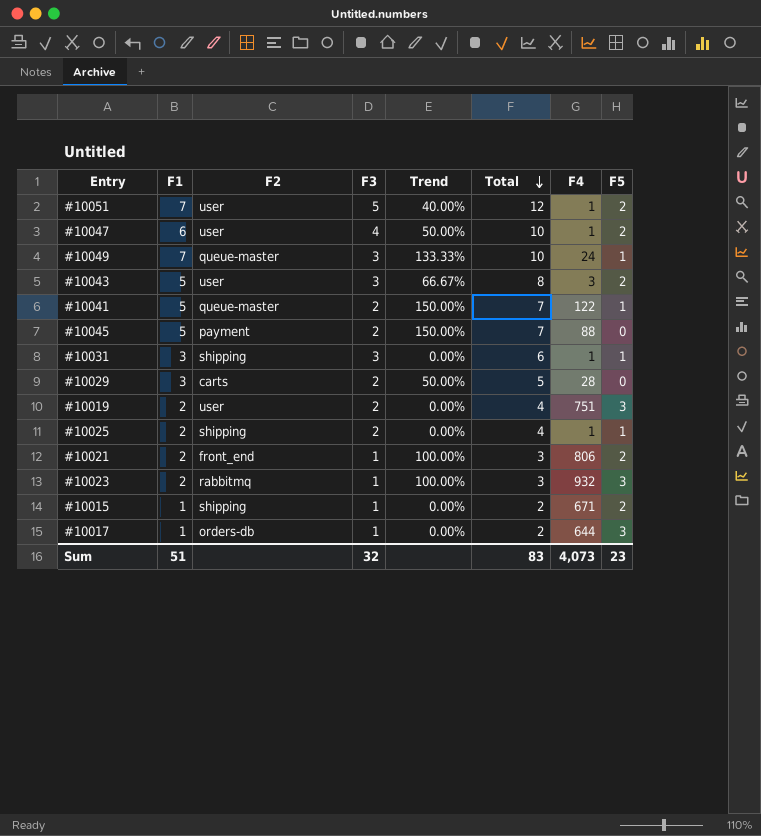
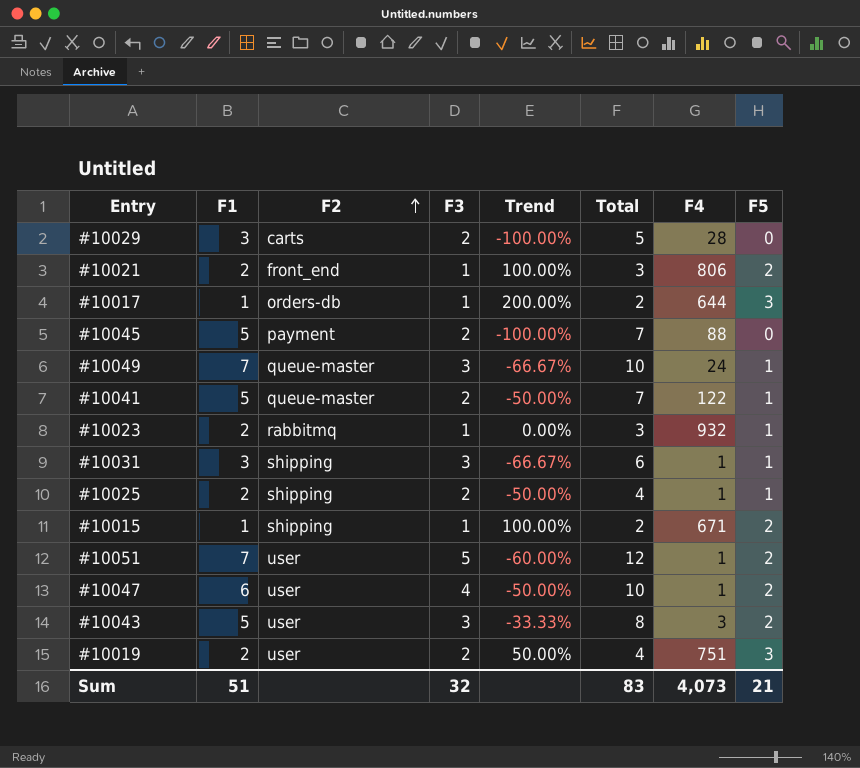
row order: Total descending -> F2 ascending
column Trend | formula: ([F1] - [F3]) / [F3] -> ([F5] - [F3]) / [F3]
#10023 | F5: 3 -> 1
Sum | F5: 23 -> 21

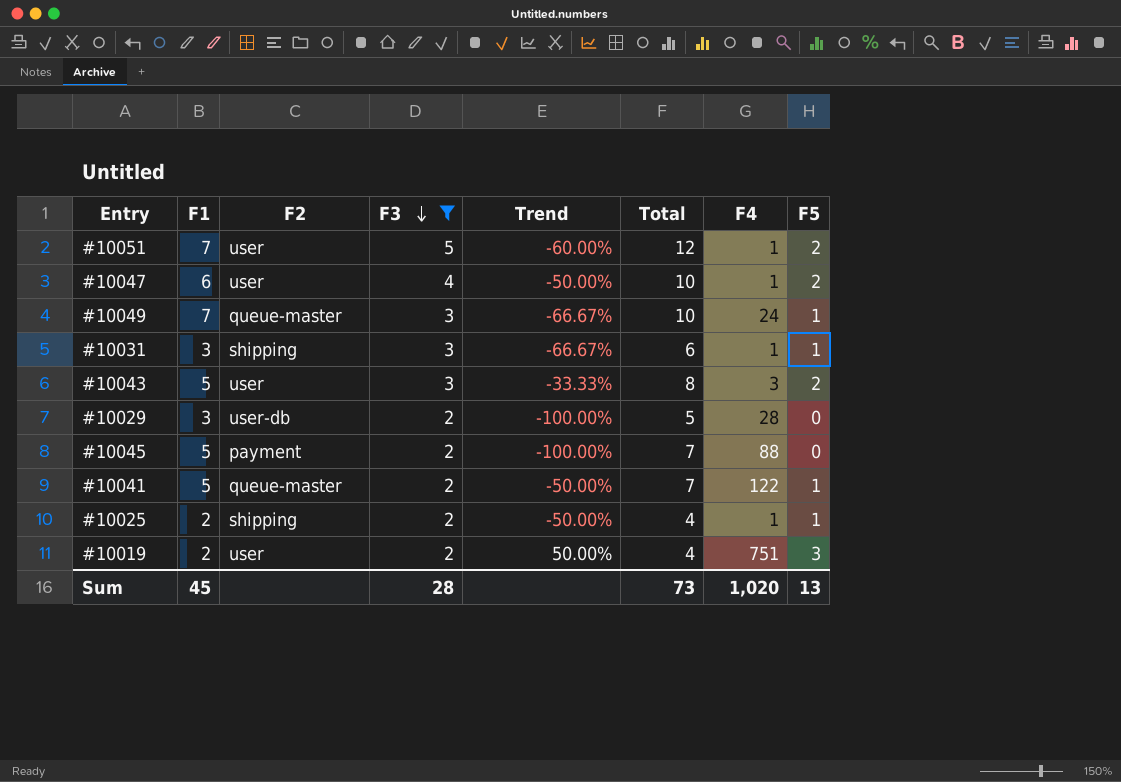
filter: none -> F3 != 1
row order: F2 ascending -> F3 descending
#10029 | F2: carts -> user-db
Sum | F1: 51 -> 45
Sum | F3: 32 -> 28
Sum | Total: 83 -> 73
Sum | F4: 4,073 -> 1,020
Sum | F5: 21 -> 13

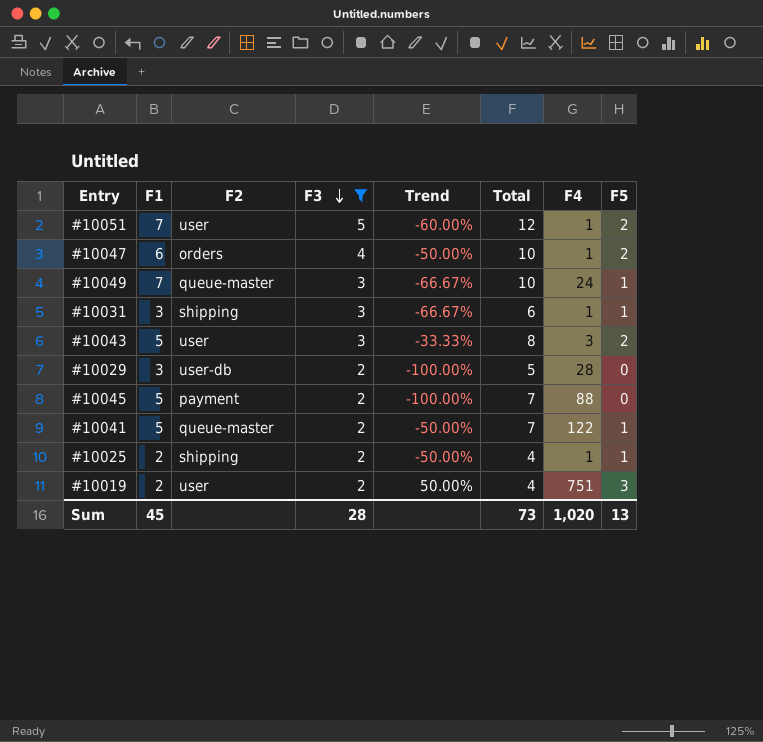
#10047 | F2: user -> orders

